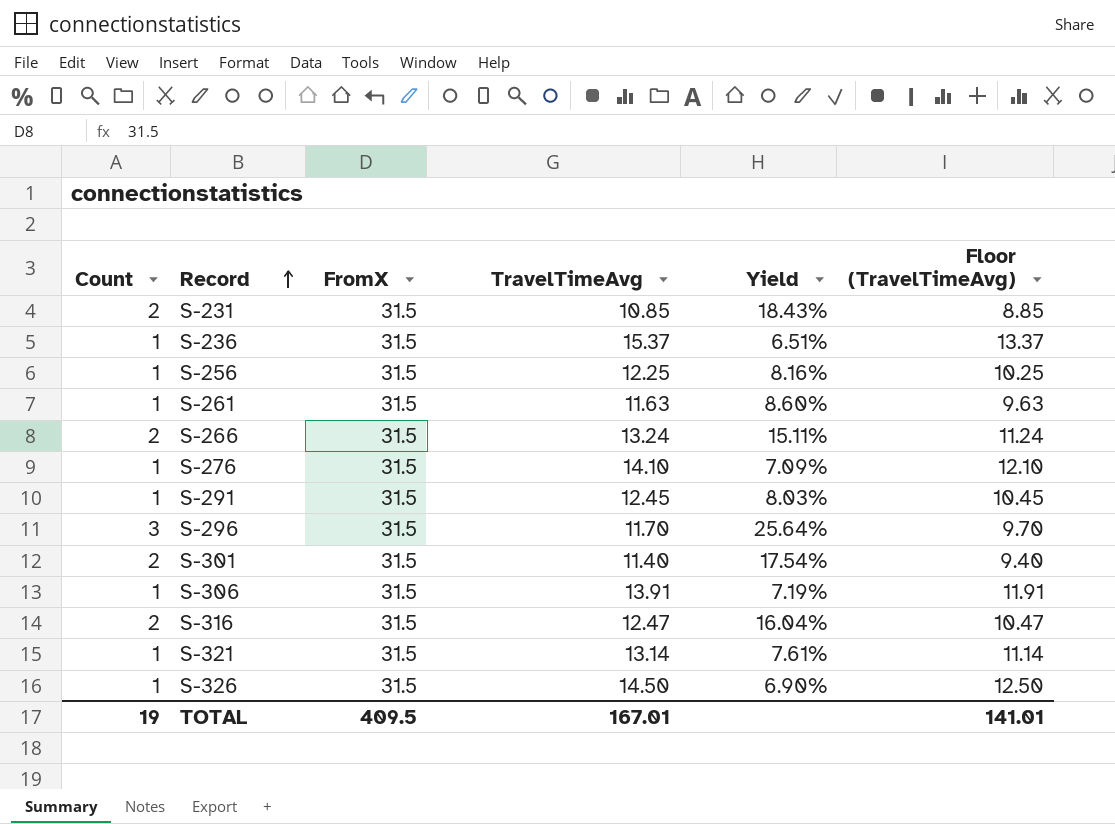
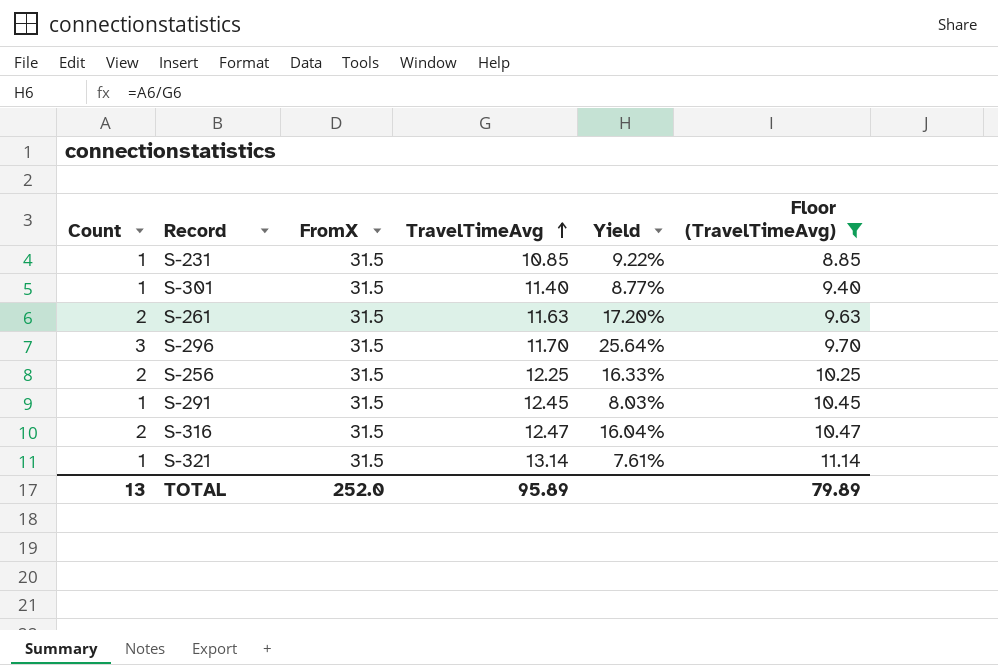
filter: none -> Floor (TravelTimeAvg) <= 11.14
row order: Record ascending -> TravelTimeAvg ascending
S-231 | Count: 2 -> 1
S-231 | Yield: 18.43% -> 9.22%
S-301 | Count: 2 -> 1
S-301 | Yield: 17.54% -> 8.77%
S-261 | Count: 1 -> 2
S-261 | Yield: 8.60% -> 17.20%
S-256 | Count: 1 -> 2
S-256 | Yield: 8.16% -> 16.33%
TOTAL | Count: 19 -> 13
TOTAL | FromX: 409.5 -> 252.0
TOTAL | TravelTimeAvg: 167.01 -> 95.89
TOTAL | Floor (TravelTimeAvg): 141.01 -> 79.89

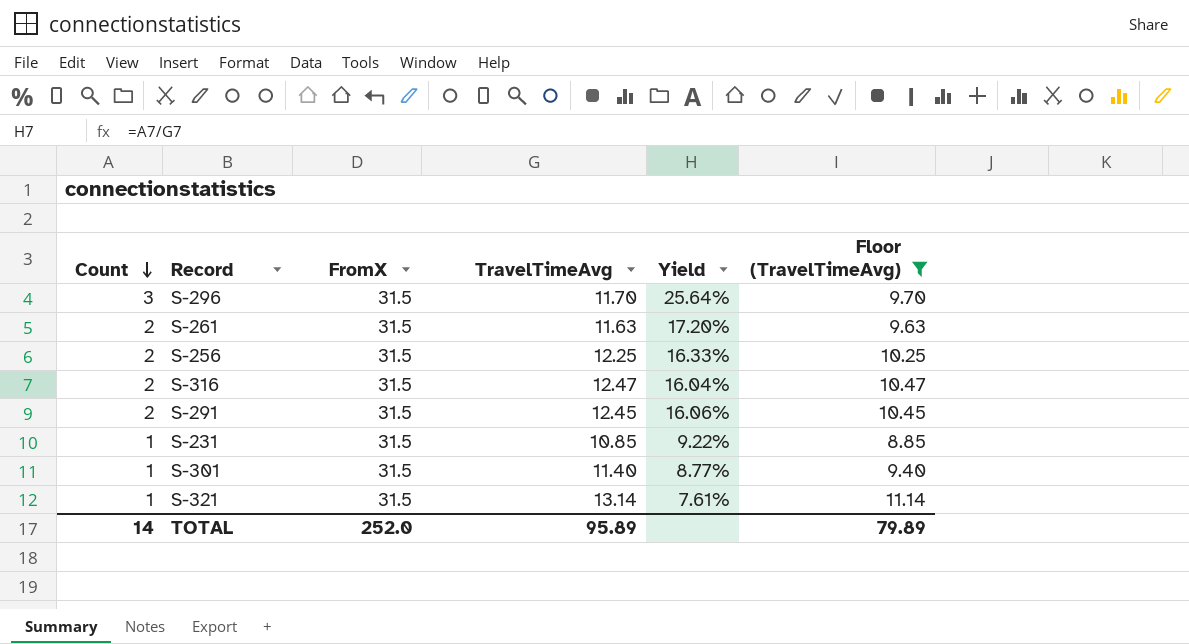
row order: TravelTimeAvg ascending -> Count descending
S-291 | Count: 1 -> 2
S-291 | Yield: 8.03% -> 16.06%
TOTAL | Count: 13 -> 14

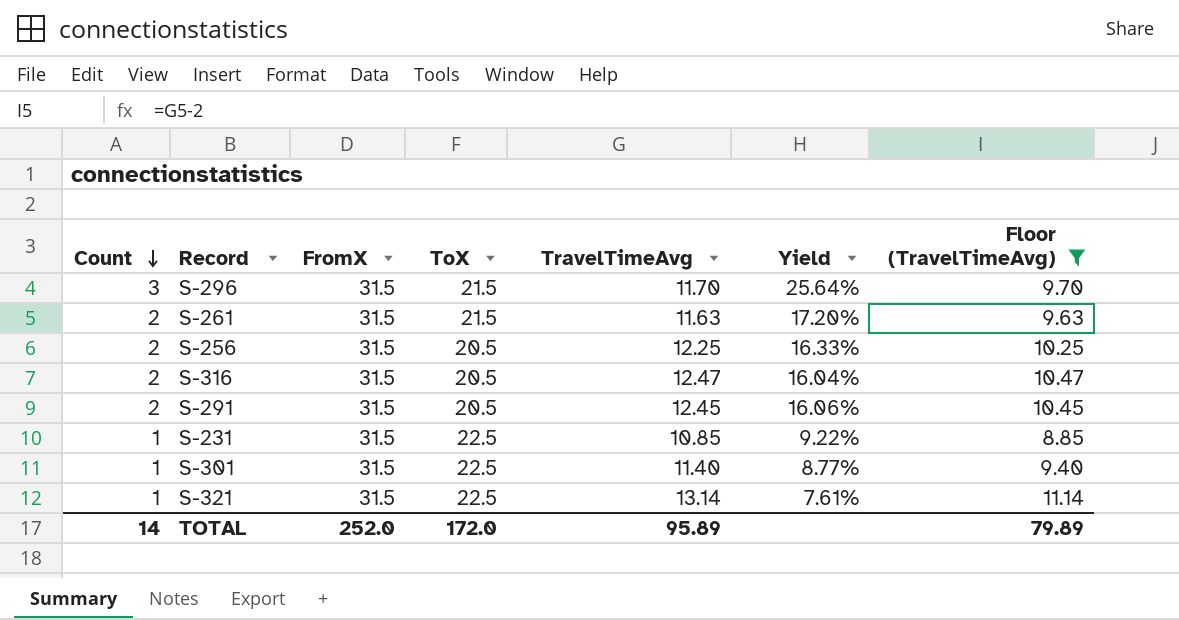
column ToX | position: none -> 4

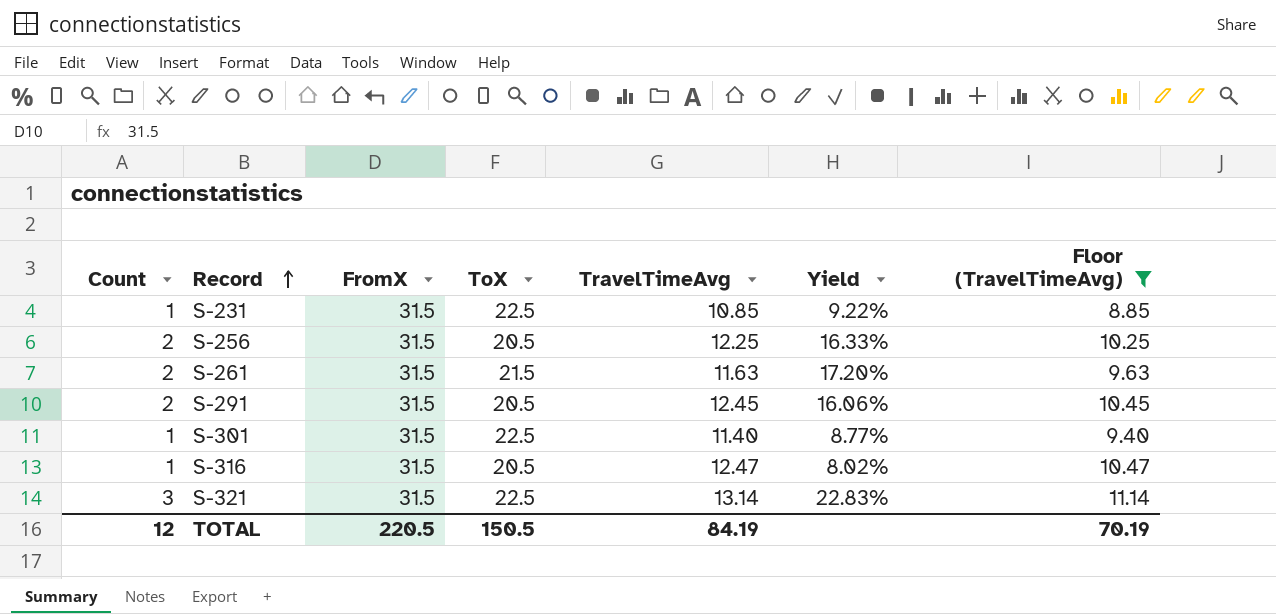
row order: Count descending -> Record ascending
row S-296: 3 | 31.5 | 21.5 | 11.70 | 25.64% | 9.70 -> none
S-316 | Count: 2 -> 1
S-316 | Yield: 16.04% -> 8.02%
S-321 | Count: 1 -> 3
S-321 | Yield: 7.61% -> 22.83%
TOTAL | Count: 14 -> 12
TOTAL | FromX: 252.0 -> 220.5
TOTAL | ToX: 172.0 -> 150.5
TOTAL | TravelTimeAvg: 95.89 -> 84.19
TOTAL | Floor (TravelTimeAvg): 79.89 -> 70.19

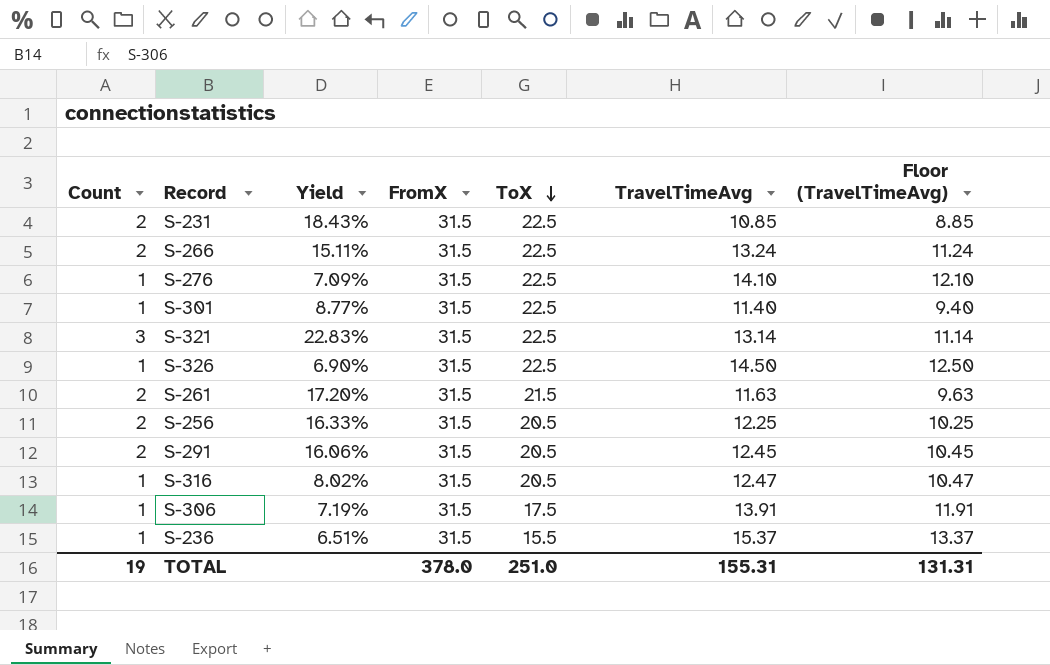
filter: Floor (TravelTimeAvg) <= 11.14 -> none
row order: Record ascending -> ToX descending
column Yield | position: 6 -> 3
S-231 | Count: 1 -> 2
S-231 | Yield: 9.22% -> 18.43%
TOTAL | Count: 12 -> 19
TOTAL | FromX: 220.5 -> 378.0
TOTAL | ToX: 150.5 -> 251.0
TOTAL | TravelTimeAvg: 84.19 -> 155.31
TOTAL | Floor (TravelTimeAvg): 70.19 -> 131.31

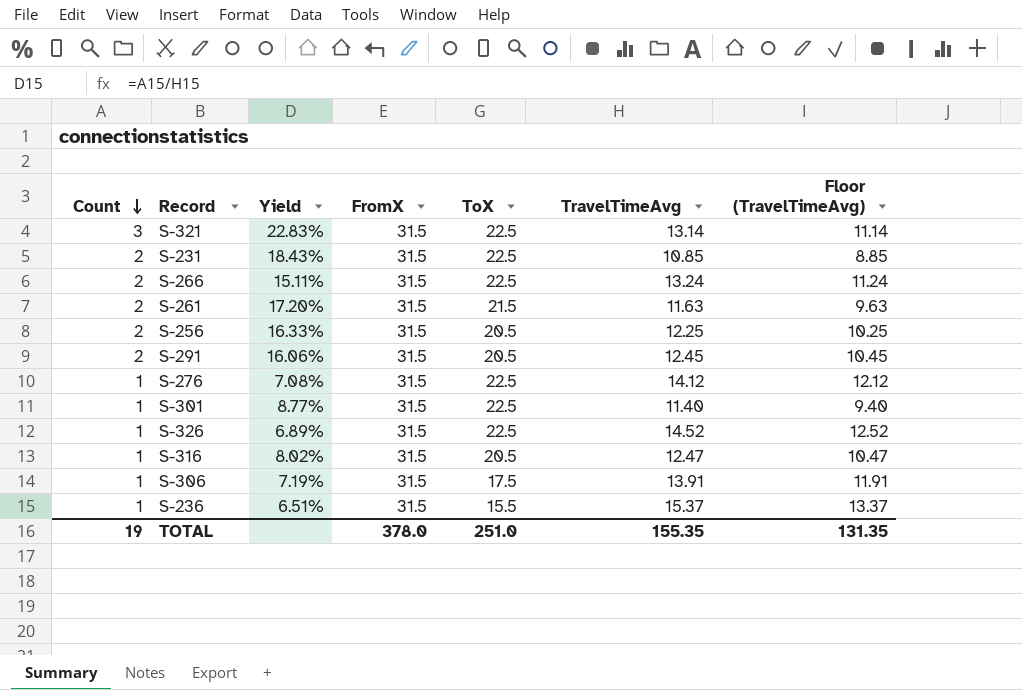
row order: ToX descending -> Count descending
S-276 | Yield: 7.09% -> 7.08%
S-276 | TravelTimeAvg: 14.10 -> 14.12
S-276 | Floor (TravelTimeAvg): 12.10 -> 12.12
S-326 | Yield: 6.90% -> 6.89%
S-326 | TravelTimeAvg: 14.50 -> 14.52
S-326 | Floor (TravelTimeAvg): 12.50 -> 12.52
TOTAL | TravelTimeAvg: 155.31 -> 155.35
TOTAL | Floor (TravelTimeAvg): 131.31 -> 131.35

